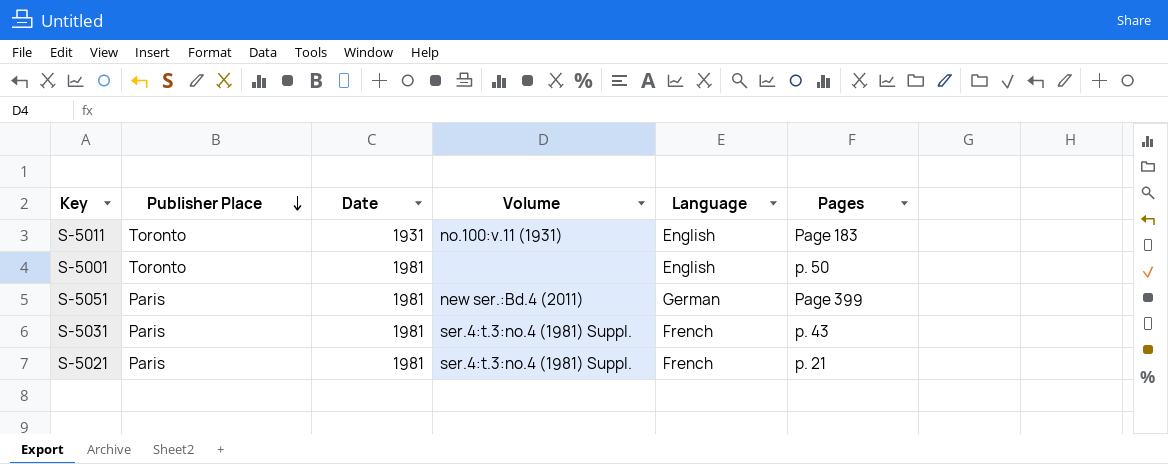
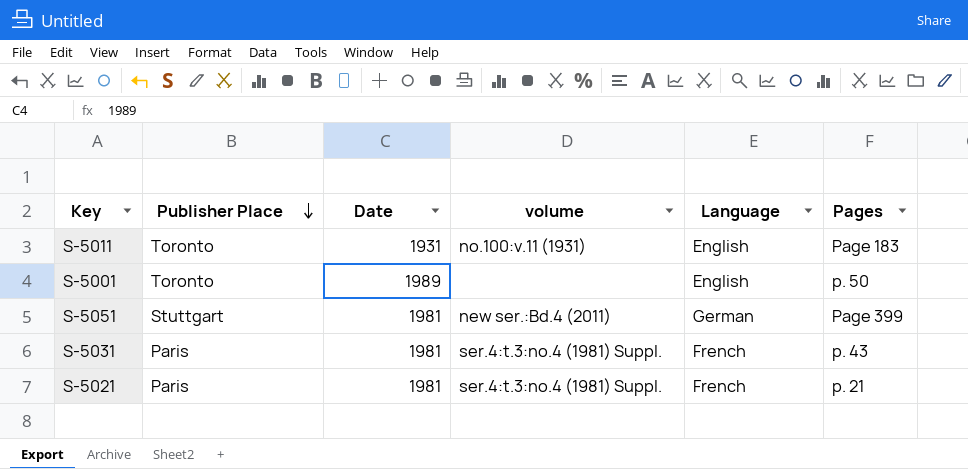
column name: Volume -> volume
S-5001 | Date: 1981 -> 1989
S-5051 | Publisher Place: Paris -> Stuttgart

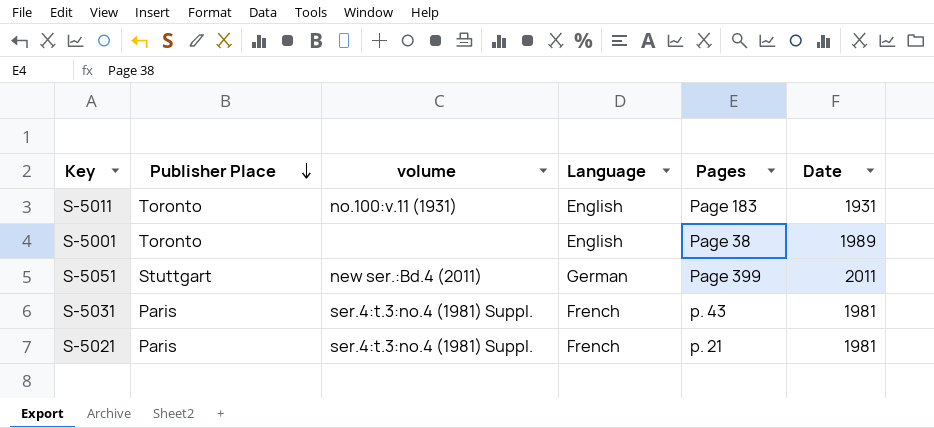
column Date | position: 3 -> 6
S-5001 | Pages: p. 50 -> Page 38
S-5051 | Date: 1981 -> 2011

